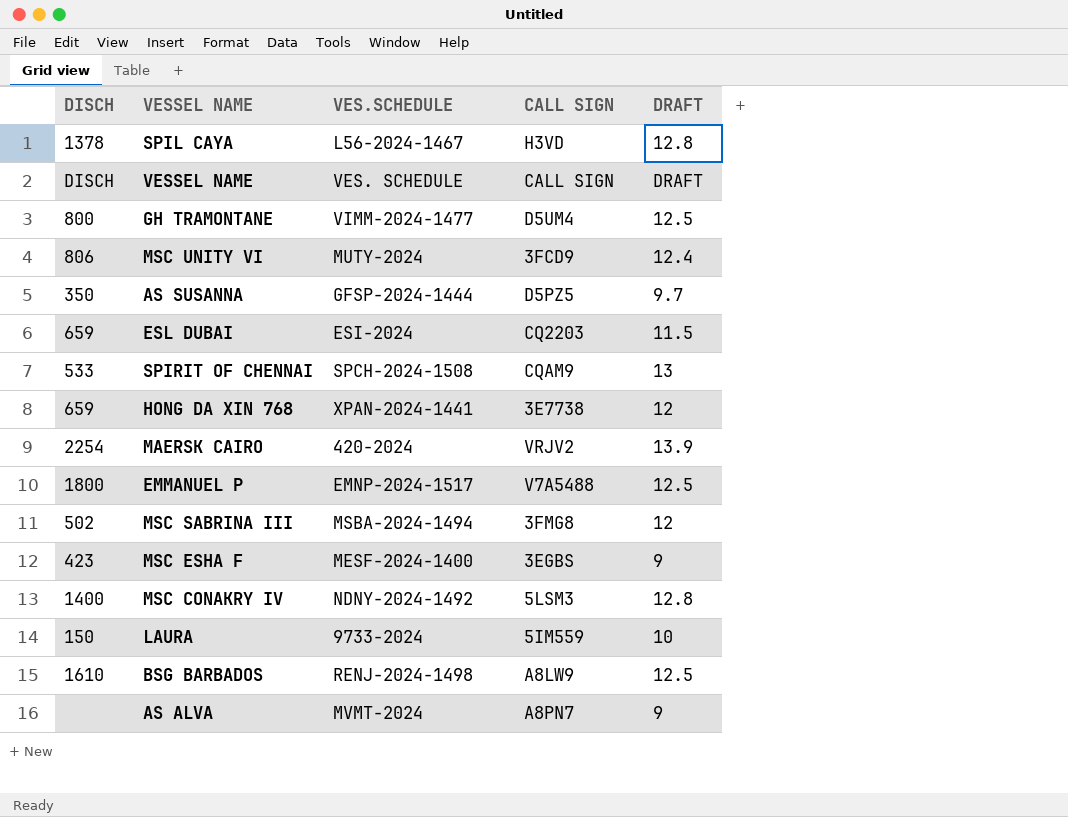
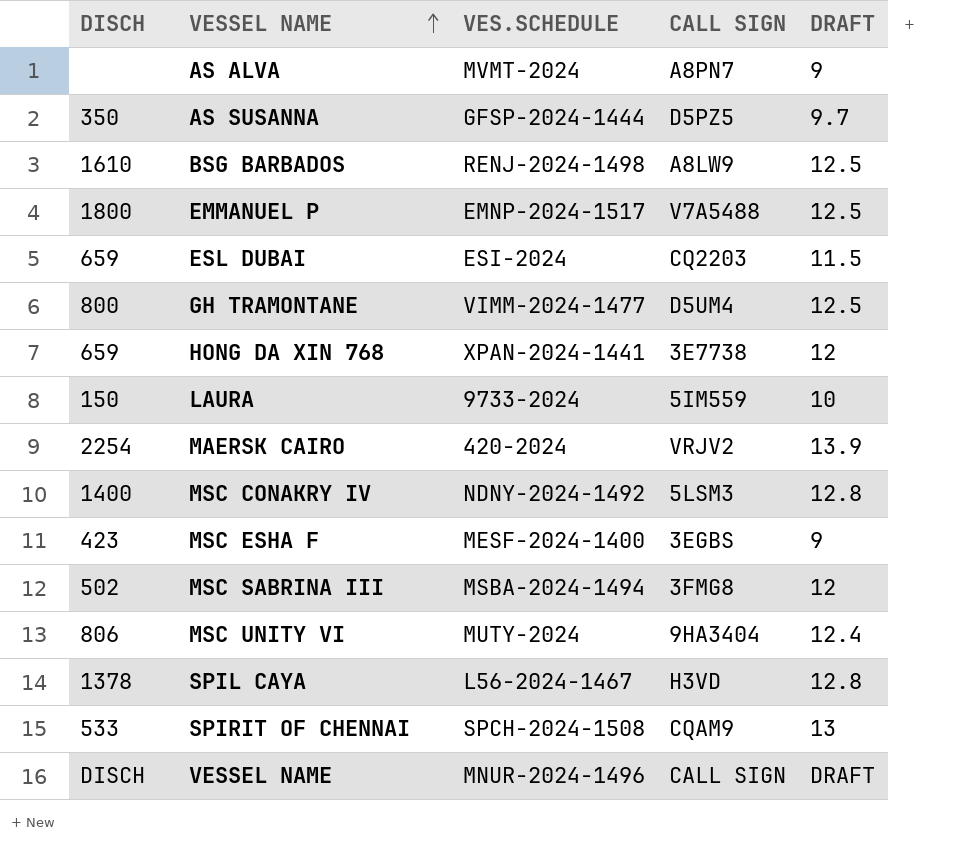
row order: none -> VESSEL NAME ascending
MSC UNITY VI | CALL SIGN: 3FCD9 -> 9HA3404
VESSEL NAME | VES.SCHEDULE: VES. SCHEDULE -> MNUR-2024-1496

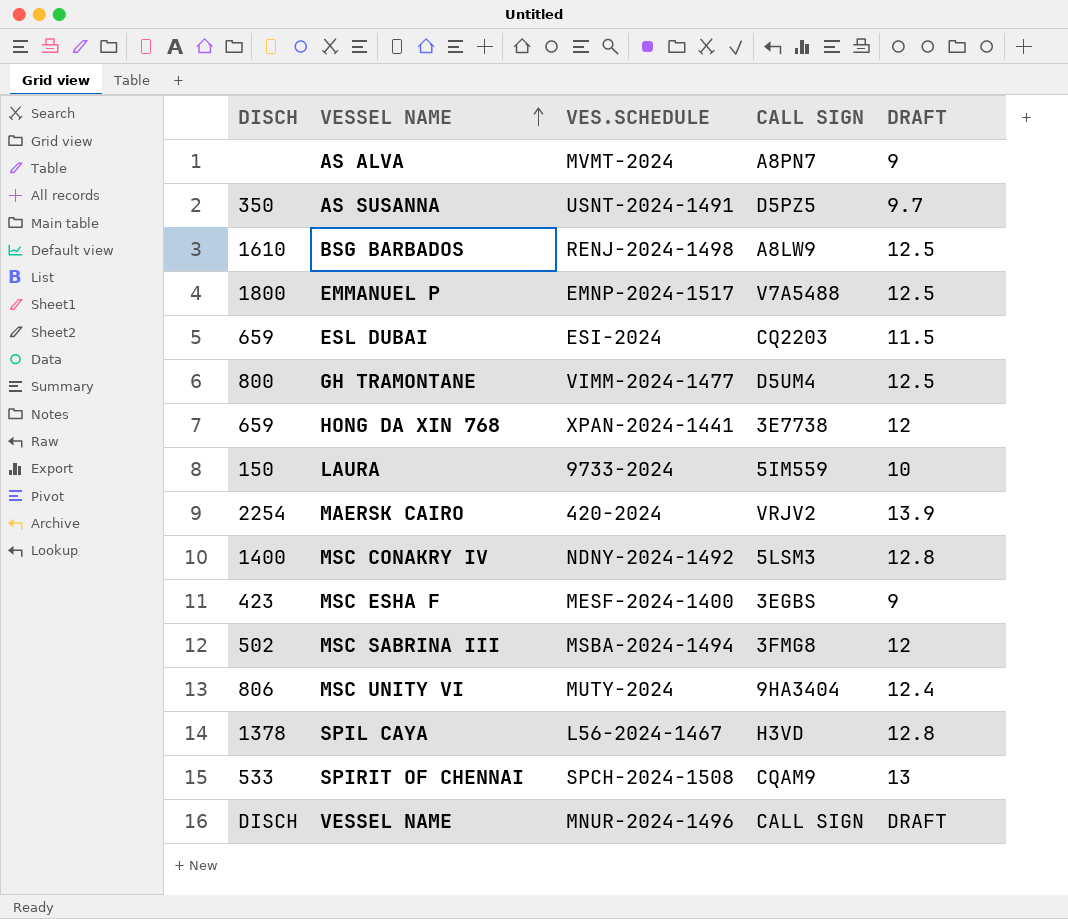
AS SUSANNA | VES.SCHEDULE: GFSP-2024-1444 -> USNT-2024-1491

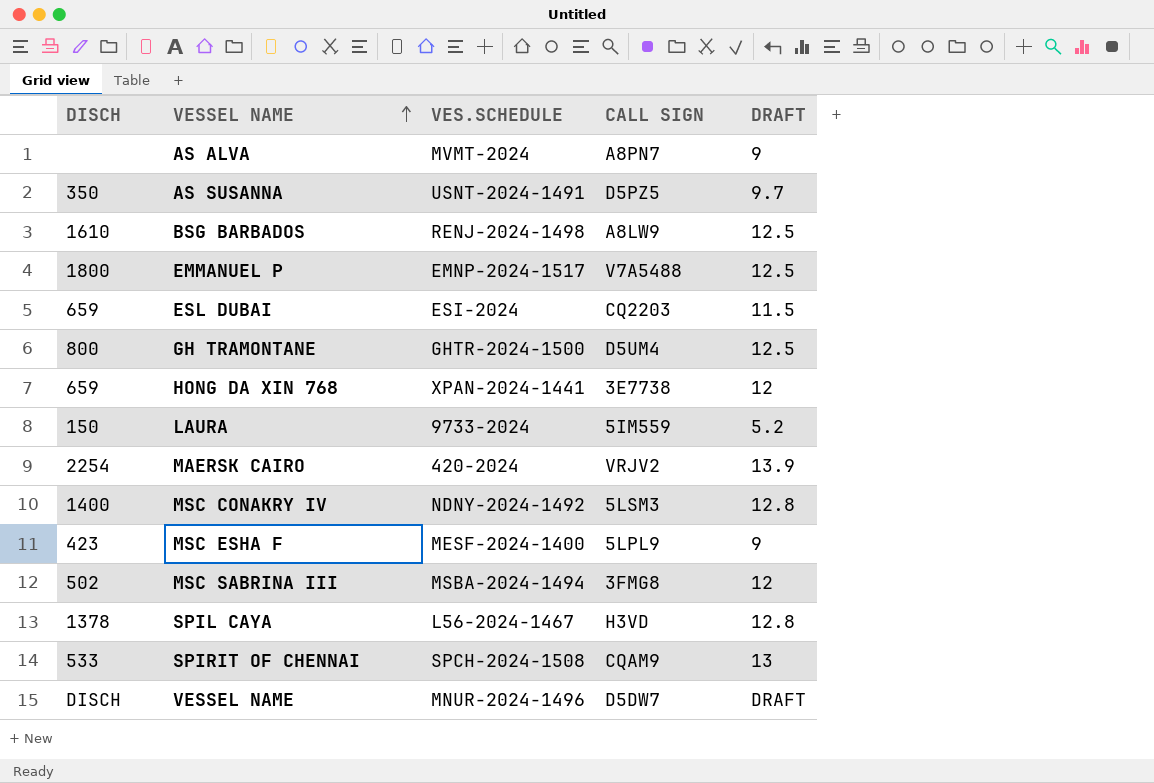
row MSC UNITY VI: 806 | MUTY-2024 | 9HA3404 | 12.4 -> none
GH TRAMONTANE | VES.SCHEDULE: VIMM-2024-1477 -> GHTR-2024-1500
LAURA | DRAFT: 10 -> 5.2
MSC ESHA F | CALL SIGN: 3EGBS -> 5LPL9
VESSEL NAME | CALL SIGN: CALL SIGN -> D5DW7

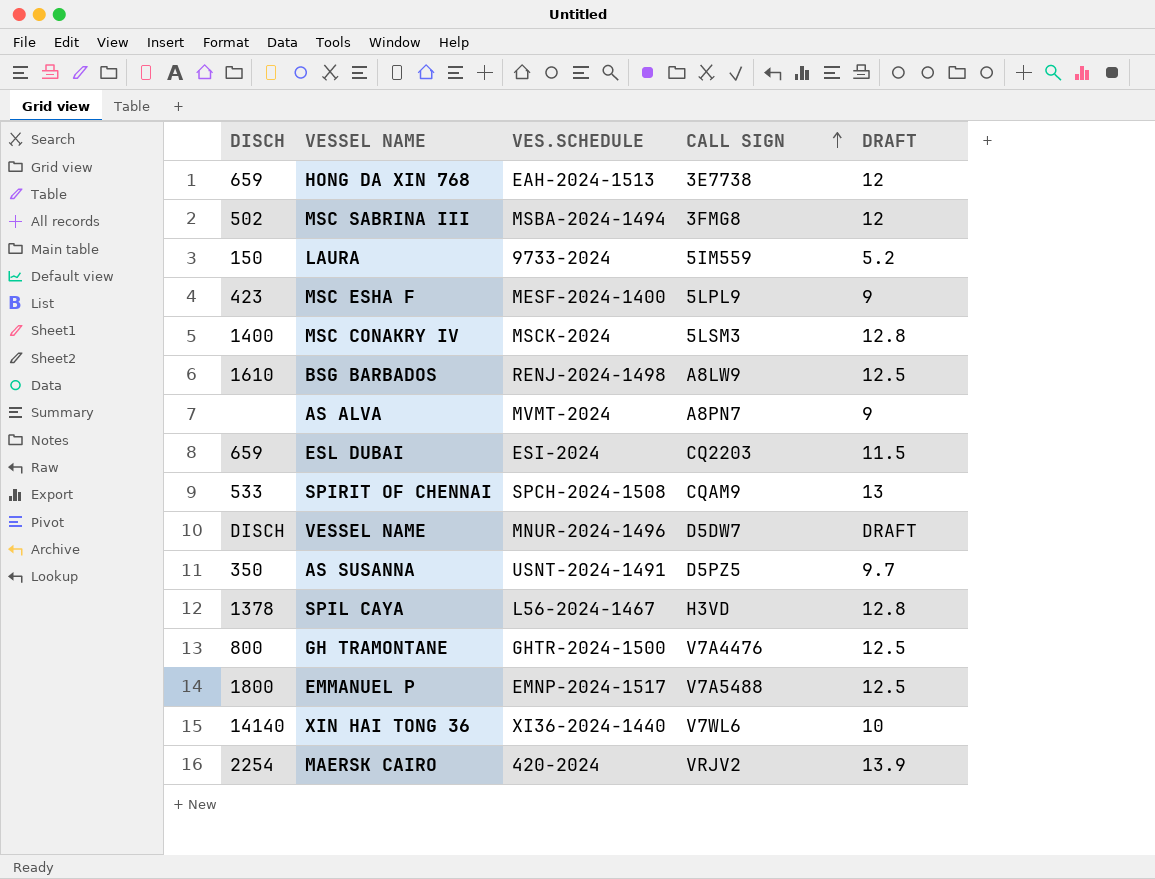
row order: VESSEL NAME ascending -> CALL SIGN ascending
HONG DA XIN 768 | VES.SCHEDULE: XPAN-2024-1441 -> EAH-2024-1513
MSC CONAKRY IV | VES.SCHEDULE: NDNY-2024-1492 -> MSCK-2024
GH TRAMONTANE | CALL SIGN: D5UM4 -> V7A4476
row XIN HAI TONG 36: none -> 14140 | XI36-2024-1440 | V7WL6 | 10

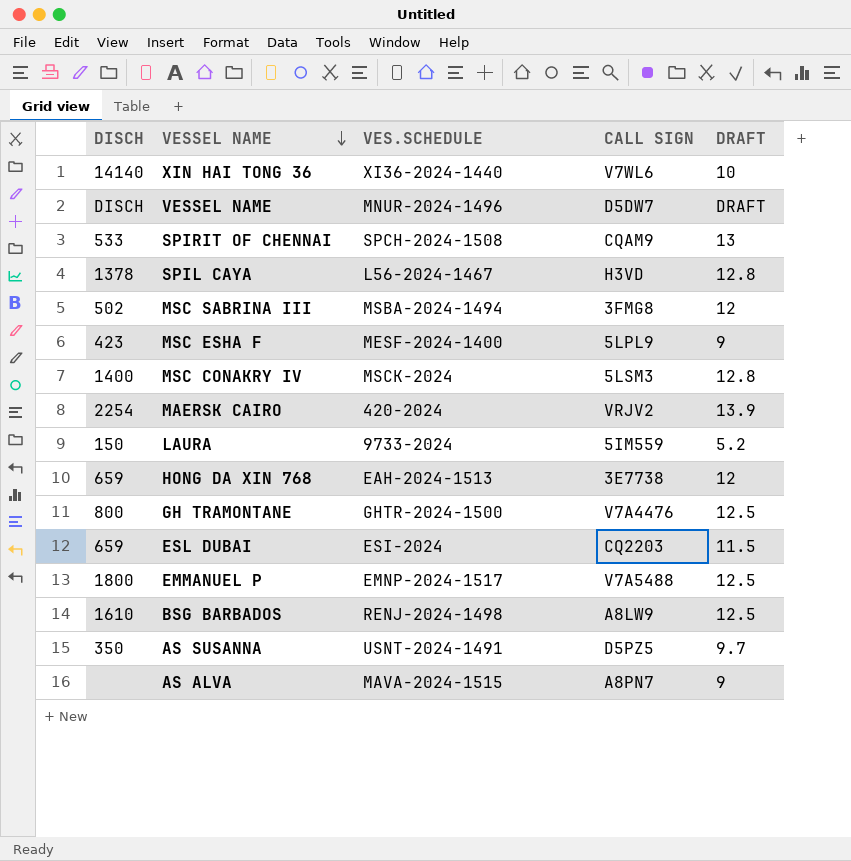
row order: CALL SIGN ascending -> VESSEL NAME descending
AS ALVA | VES.SCHEDULE: MVMT-2024 -> MAVA-2024-1515

